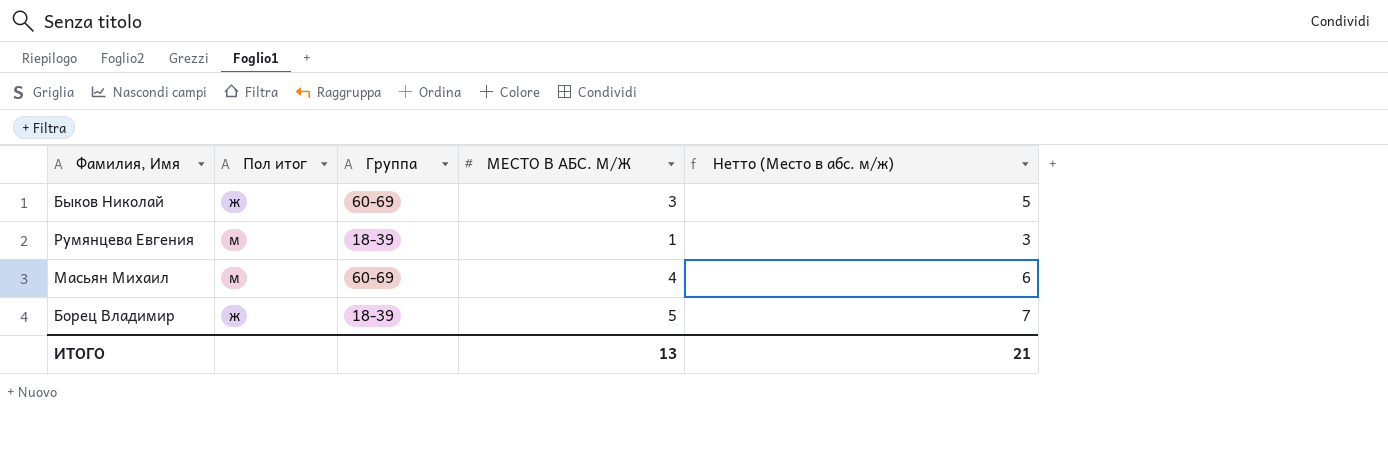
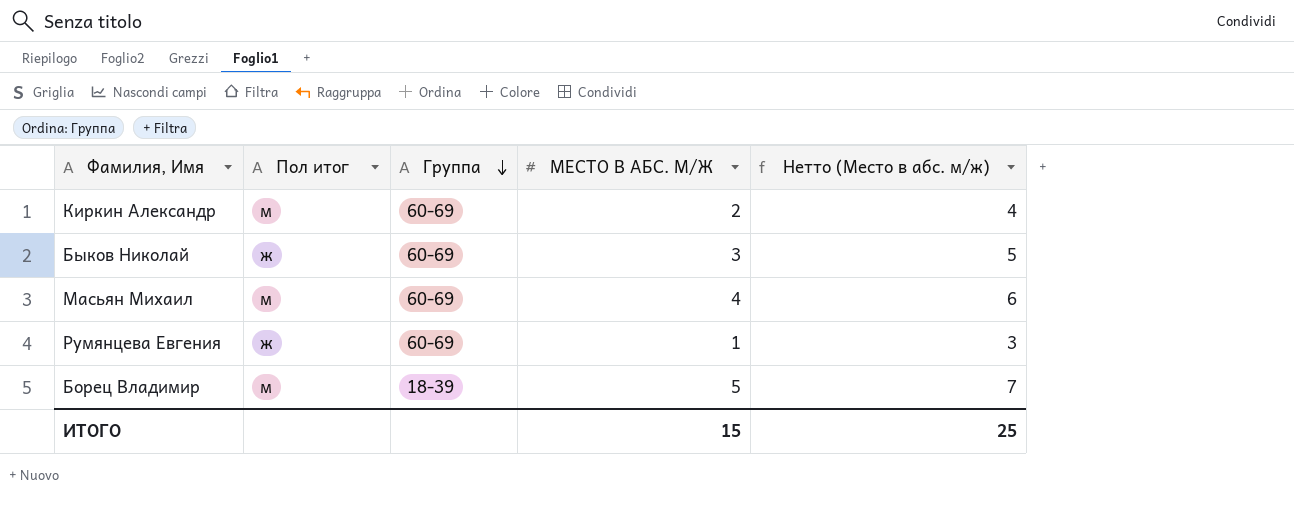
row order: none -> Группа descending
row Киркин Александр: none -> м | 60-69 | 2 | 4
Румянцева Евгения | Пол итог: м -> ж
Румянцева Евгения | Группа: 18-39 -> 60-69
Борец Владимир | Пол итог: ж -> м
ИТОГО | МЕСТО В АБС. М/Ж: 13 -> 15
ИТОГО | Нетто (Место в абс. м/ж): 21 -> 25

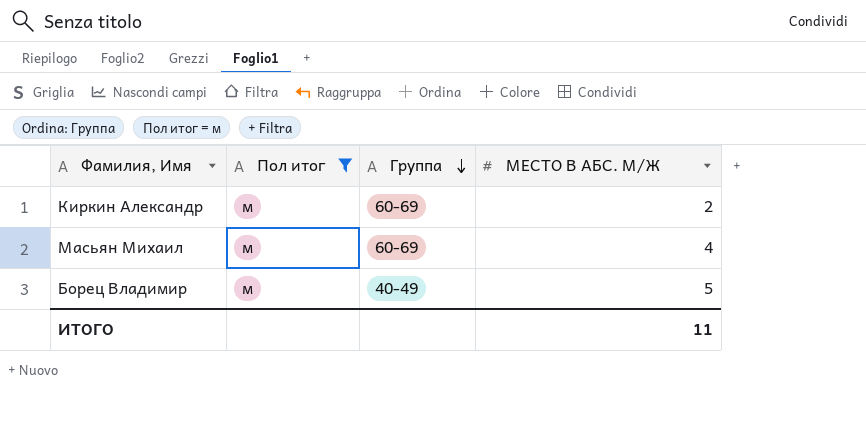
filter: none -> Пол итог = м
column Нетто (Место в абс. м/ж) | formula: [МЕСТО В АБС. М/Ж] + 2 -> none
Борец Владимир | Группа: 18-39 -> 40-49
ИТОГО | МЕСТО В АБС. М/Ж: 15 -> 11

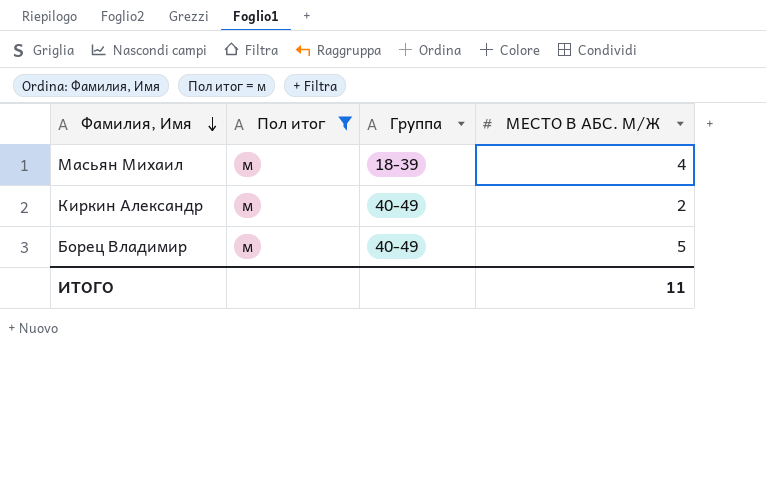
row order: Группа descending -> Фамилия, Имя descending
Масьян Михаил | Группа: 60-69 -> 18-39
Киркин Александр | Группа: 60-69 -> 40-49

